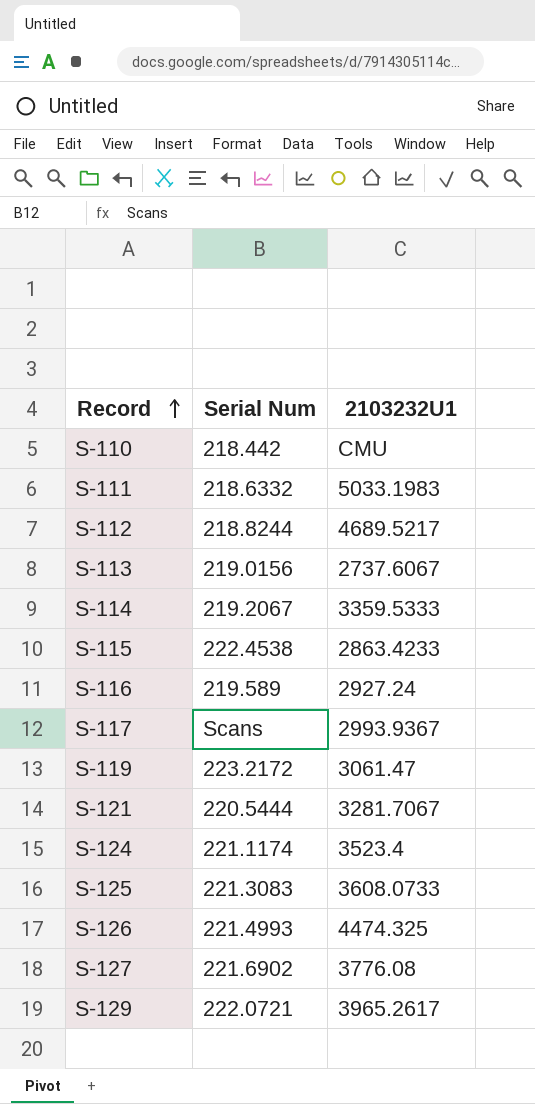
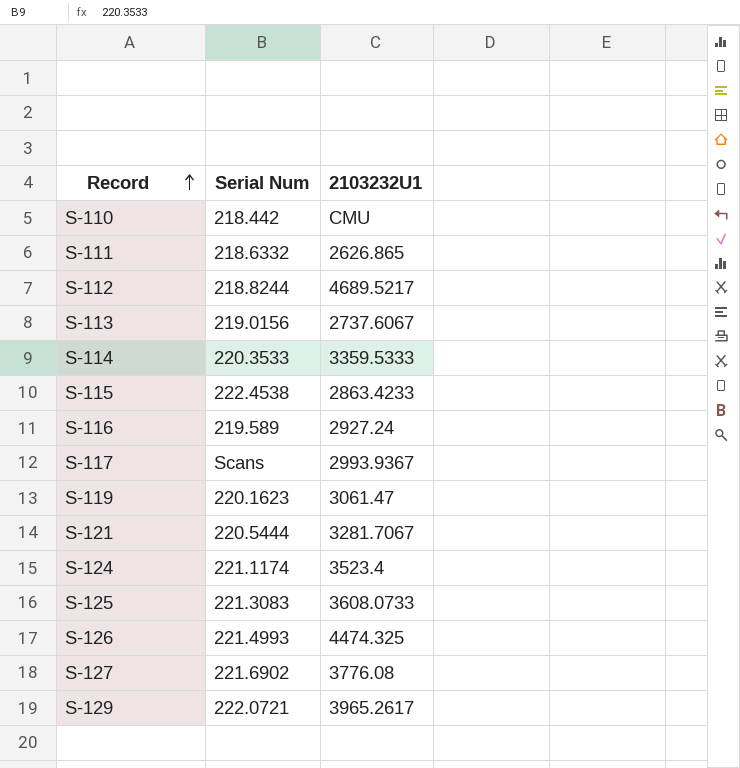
S-111 | 2103232U1: 5033.1983 -> 2626.865
S-114 | Serial Num: 219.2067 -> 220.3533
S-119 | Serial Num: 223.2172 -> 220.1623

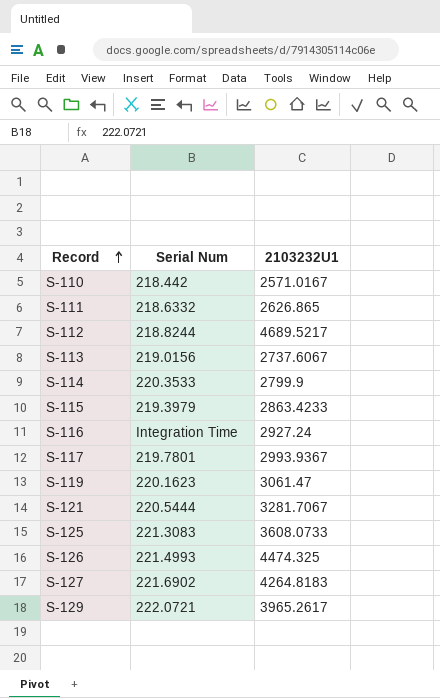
row S-124: 221.1174 | 3523.4 -> none
S-110 | 2103232U1: CMU -> 2571.0167
S-114 | 2103232U1: 3359.5333 -> 2799.9
S-115 | Serial Num: 222.4538 -> 219.3979
S-116 | Serial Num: 219.589 -> Integration Time
S-117 | Serial Num: Scans -> 219.7801
S-127 | 2103232U1: 3776.08 -> 4264.8183

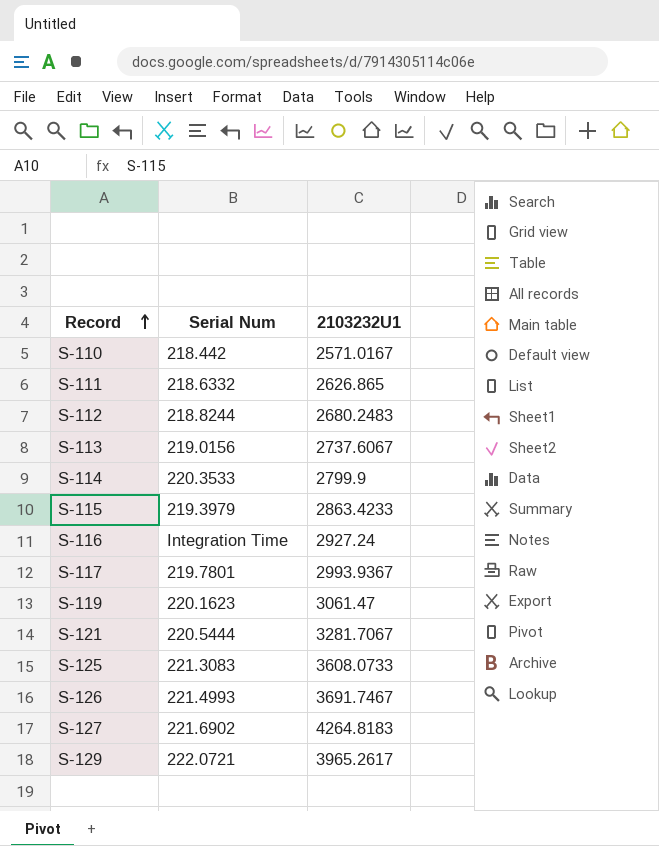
S-112 | 2103232U1: 4689.5217 -> 2680.2483
S-126 | 2103232U1: 4474.325 -> 3691.7467

